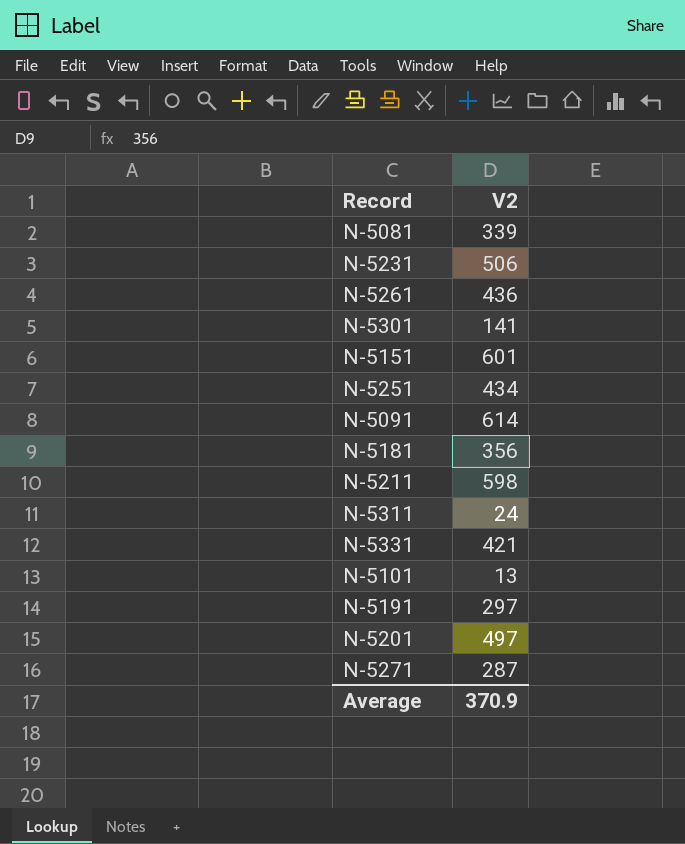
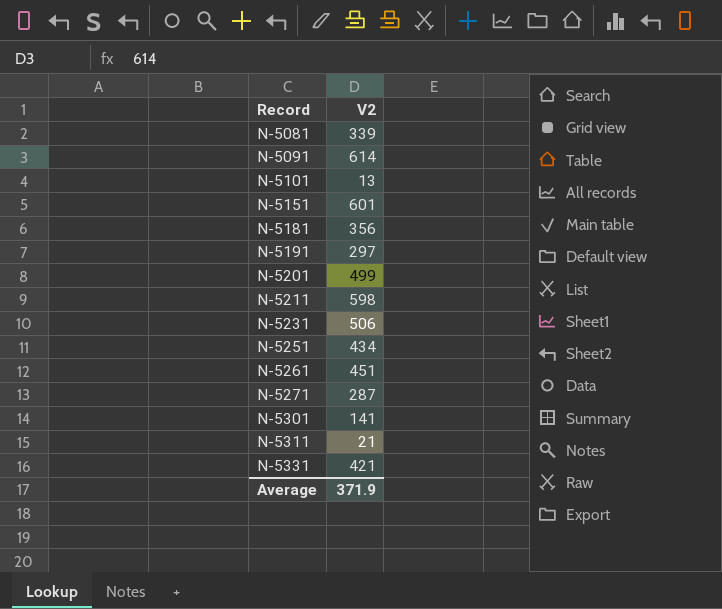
row order: none -> Record ascending
N-5201 | V2: 497 -> 499
N-5261 | V2: 436 -> 451
N-5311 | V2: 24 -> 21
Average | V2: 370.9 -> 371.9

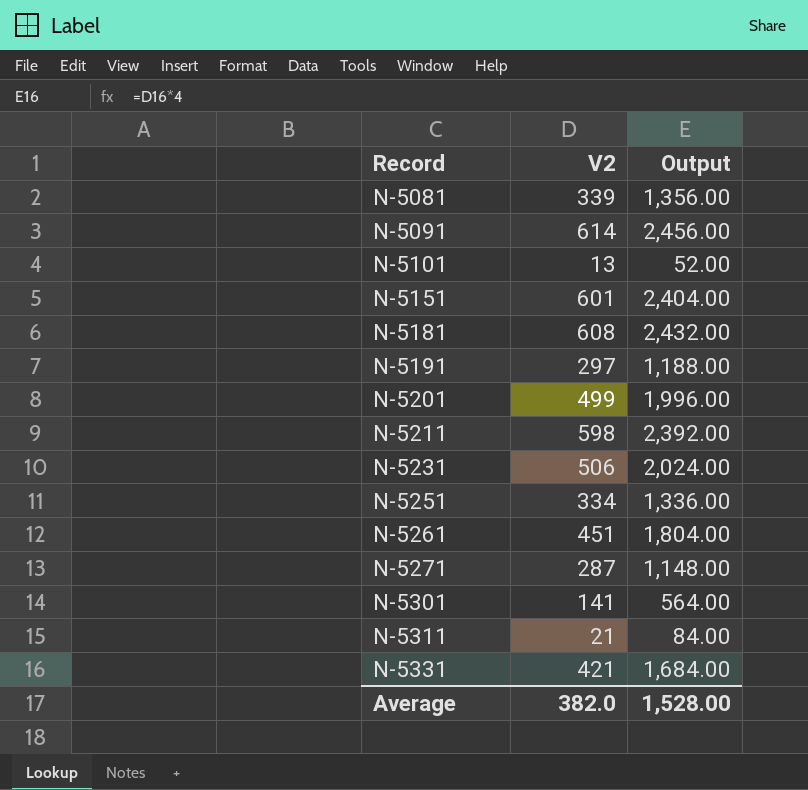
column Output | formula: none -> [V2] * 4
N-5181 | V2: 356 -> 608
N-5251 | V2: 434 -> 334
Average | V2: 371.9 -> 382.0

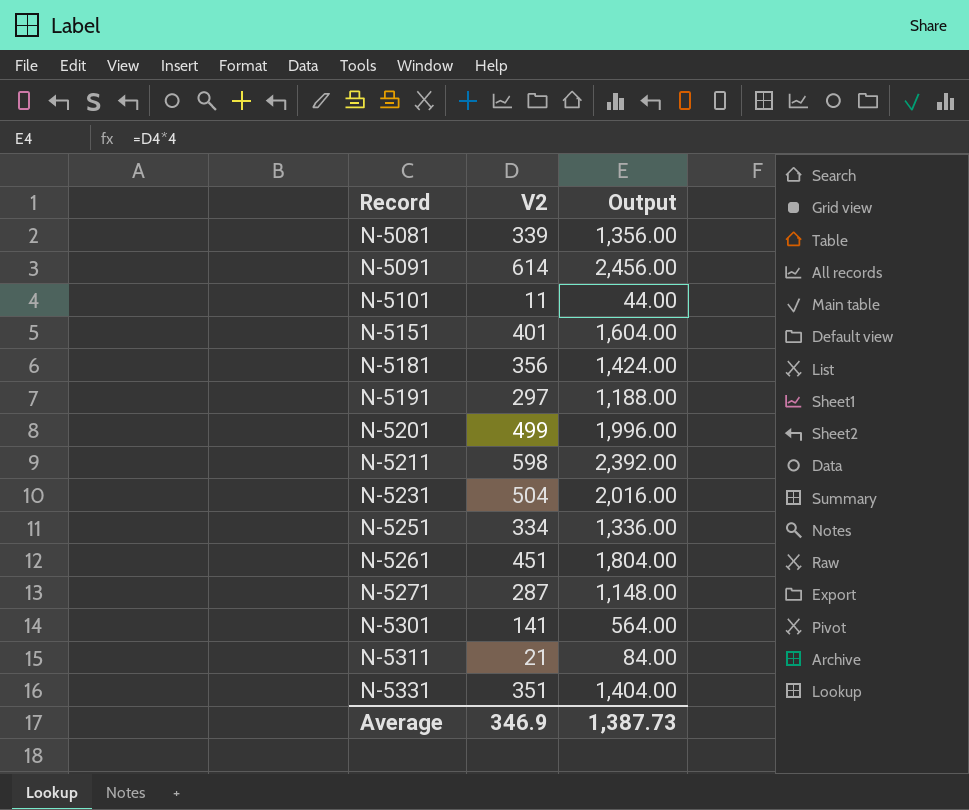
N-5101 | V2: 13 -> 11
N-5101 | Output: 52.00 -> 44.00
N-5151 | V2: 601 -> 401
N-5151 | Output: 2,404.00 -> 1,604.00
N-5181 | V2: 608 -> 356
N-5181 | Output: 2,432.00 -> 1,424.00
N-5231 | V2: 506 -> 504
N-5231 | Output: 2,024.00 -> 2,016.00
N-5331 | V2: 421 -> 351
N-5331 | Output: 1,684.00 -> 1,404.00
Average | V2: 382.0 -> 346.9
Average | Output: 1,528.00 -> 1,387.73

